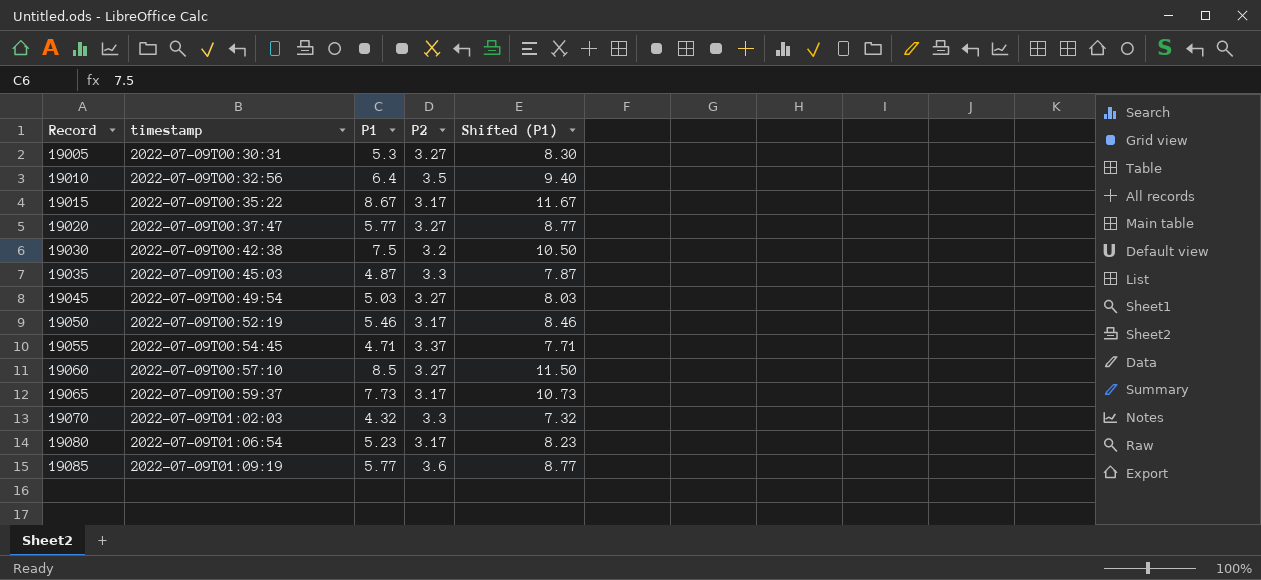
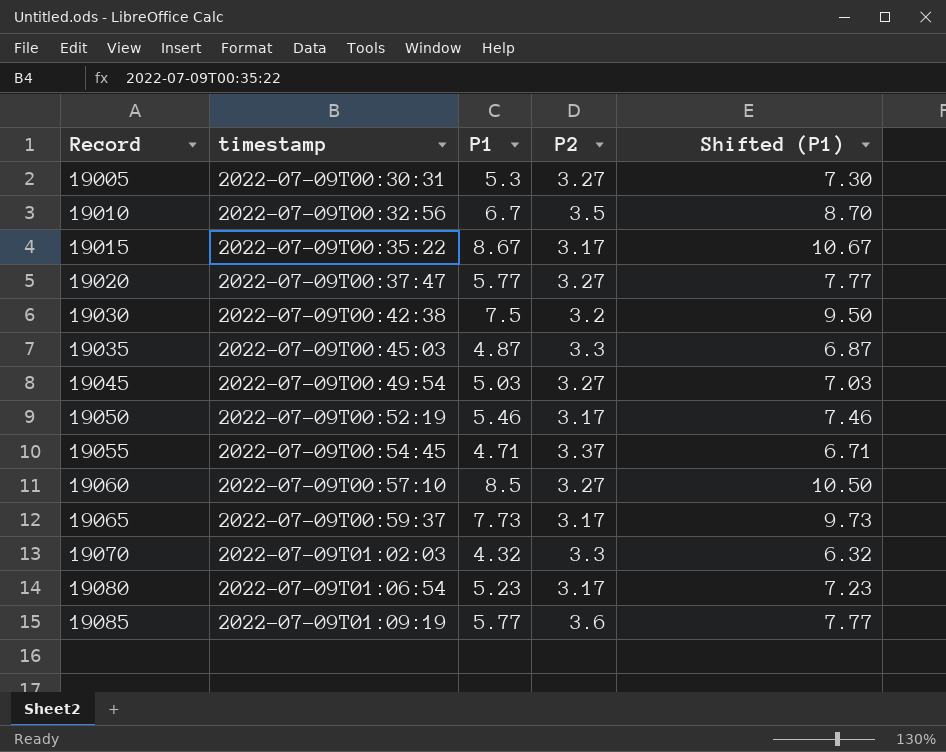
column Shifted (P1) | formula: [P1] + 3 -> [P1] + 2
19010 | P1: 6.4 -> 6.7

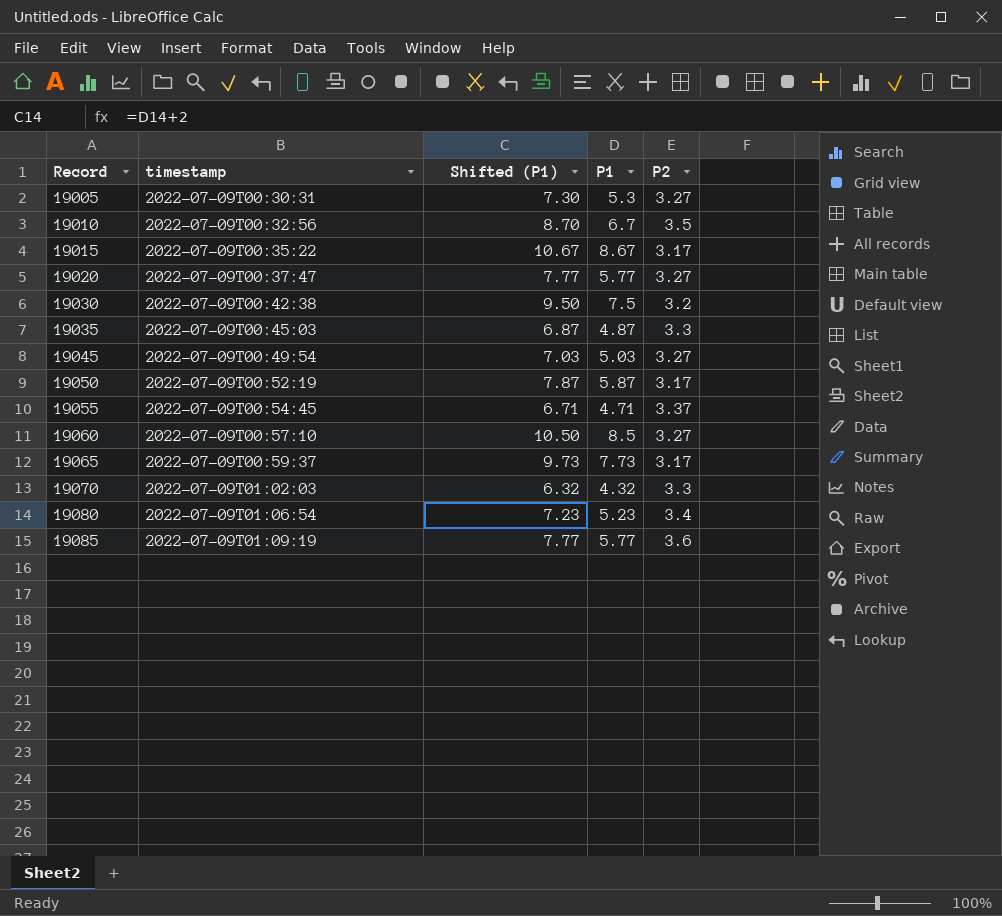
column Shifted (P1) | position: 5 -> 3
19050 | Shifted (P1): 7.46 -> 7.87
19050 | P1: 5.46 -> 5.87
19080 | P2: 3.17 -> 3.4

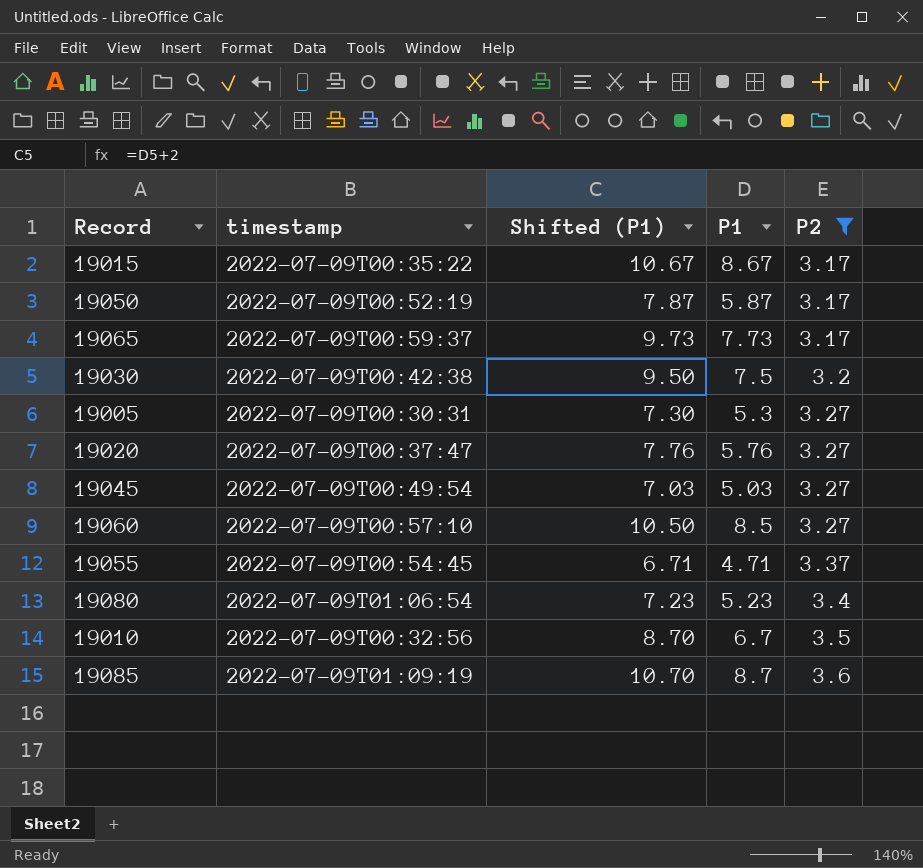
filter: none -> P2 != 3.3
row order: Record ascending -> P2 ascending
19020 | Shifted (P1): 7.77 -> 7.76
19020 | P1: 5.77 -> 5.76
19085 | Shifted (P1): 7.77 -> 10.70
19085 | P1: 5.77 -> 8.7

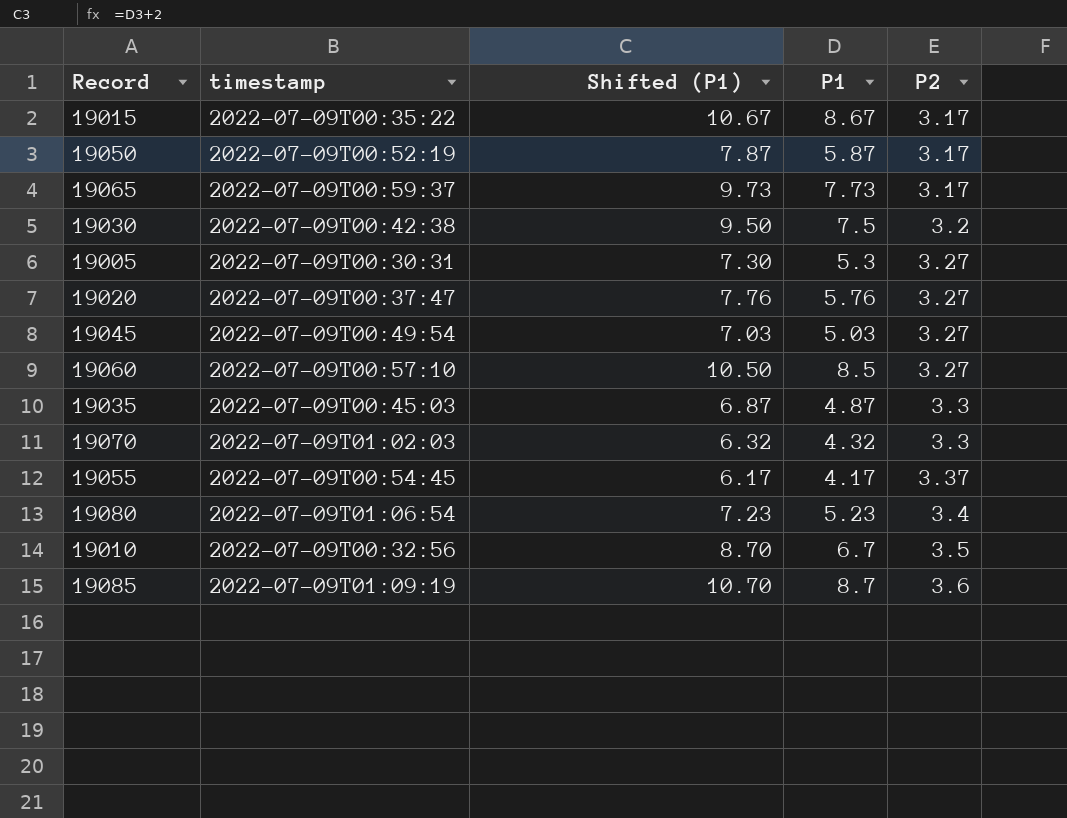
filter: P2 != 3.3 -> none
19055 | Shifted (P1): 6.71 -> 6.17
19055 | P1: 4.71 -> 4.17

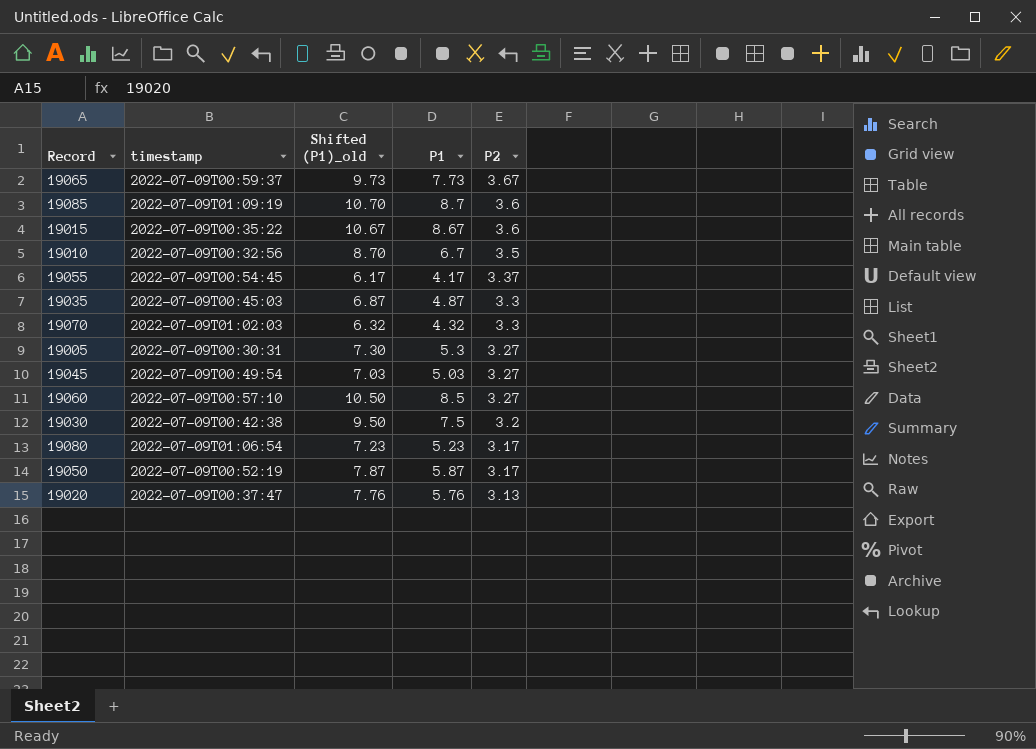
row order: P2 ascending -> P2 descending
column name: Shifted (P1) -> Shifted (P1)_old
19065 | P2: 3.17 -> 3.67
19015 | P2: 3.17 -> 3.6
19080 | P2: 3.4 -> 3.17
19020 | P2: 3.27 -> 3.13

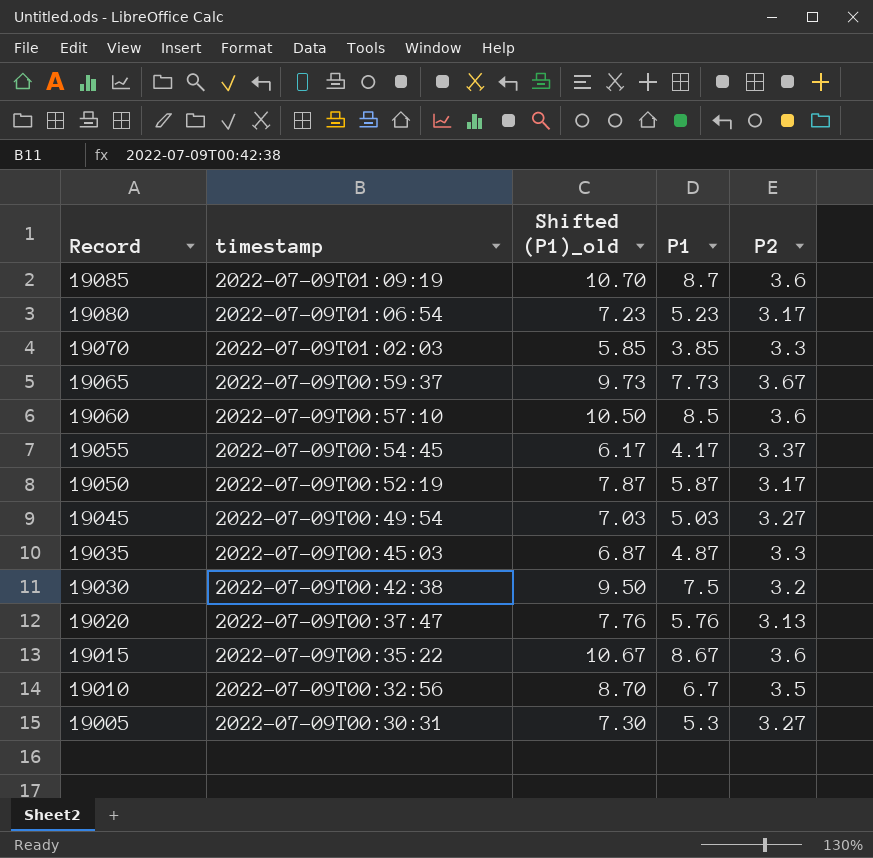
row order: P2 descending -> Record descending
19070 | Shifted (P1)_old: 6.32 -> 5.85
19070 | P1: 4.32 -> 3.85
19060 | P2: 3.27 -> 3.6

